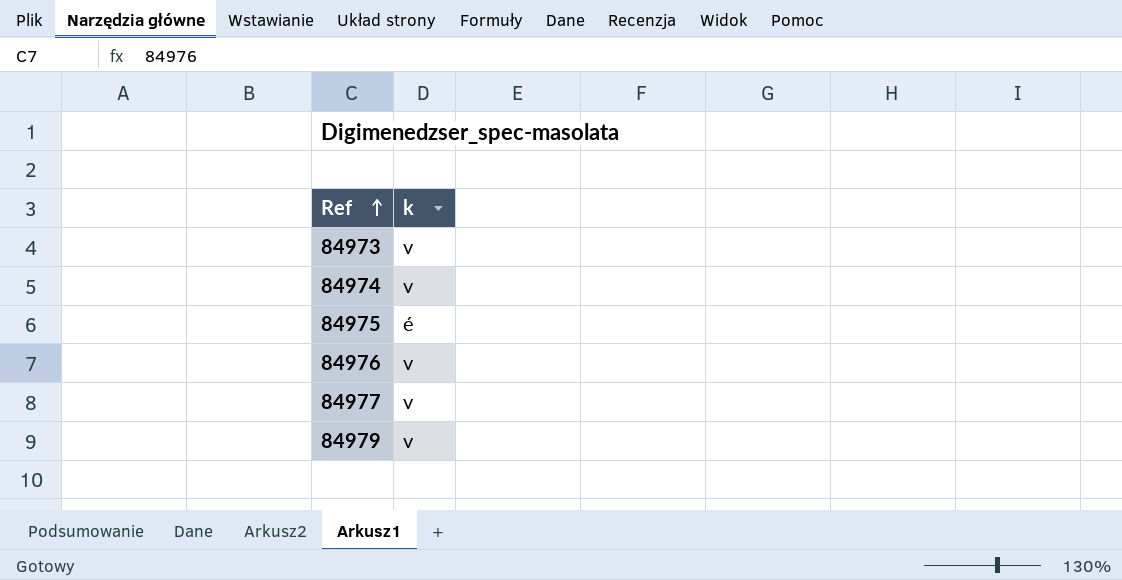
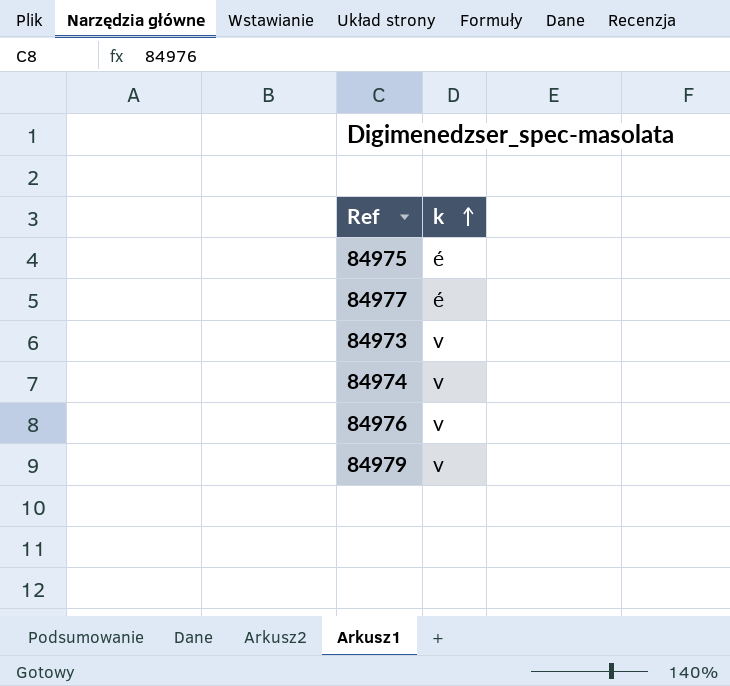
row order: Ref ascending -> k ascending
84977 | k: v -> é

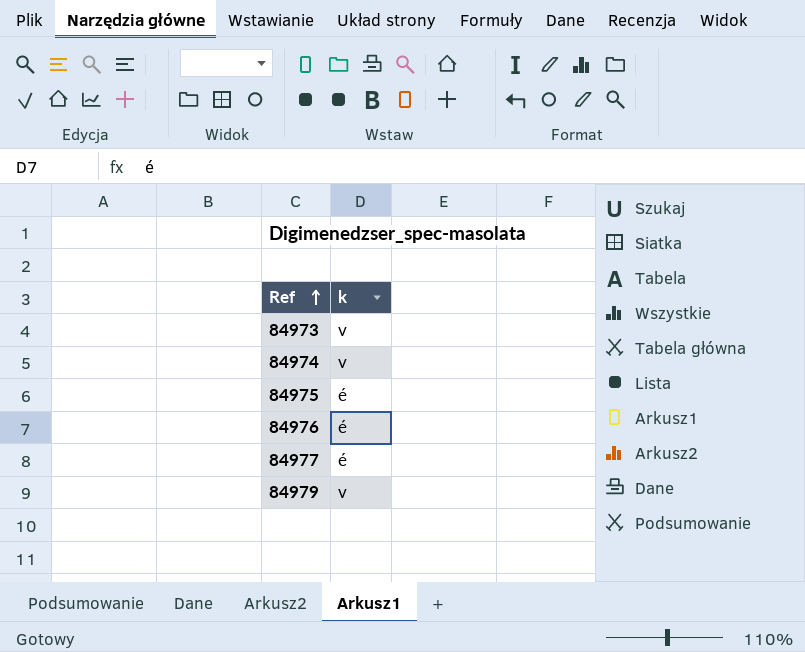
row order: k ascending -> Ref ascending
84976 | k: v -> é

